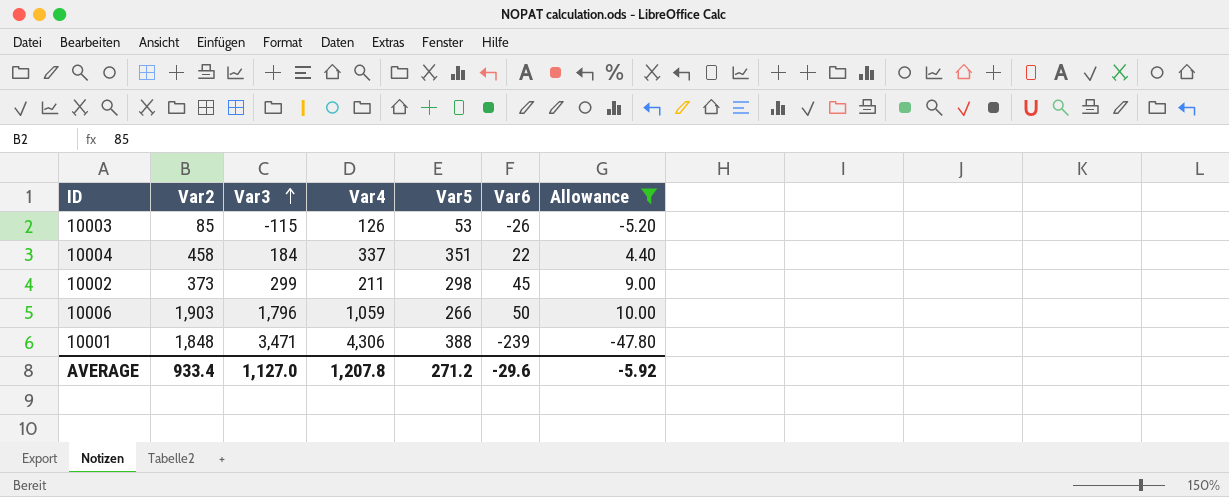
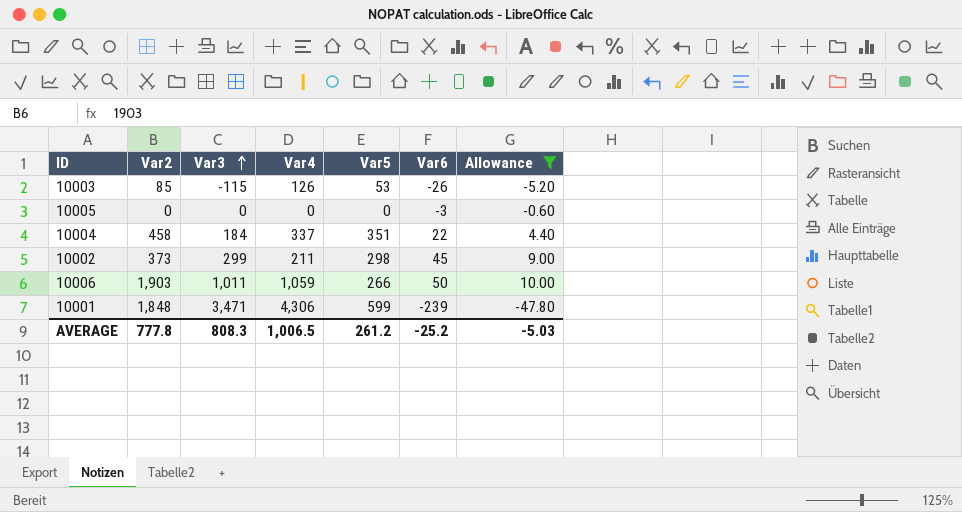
row 10005: none -> 0 | 0 | 0 | 0 | -3 | -0.60
10006 | Var3: 1,796 -> 1,011
10001 | Var5: 388 -> 599
AVERAGE | Var2: 933.4 -> 777.8
AVERAGE | Var3: 1,127.0 -> 808.3
AVERAGE | Var4: 1,207.8 -> 1,006.5
AVERAGE | Var5: 271.2 -> 261.2
AVERAGE | Var6: -29.6 -> -25.2
AVERAGE | Allowance: -5.92 -> -5.03

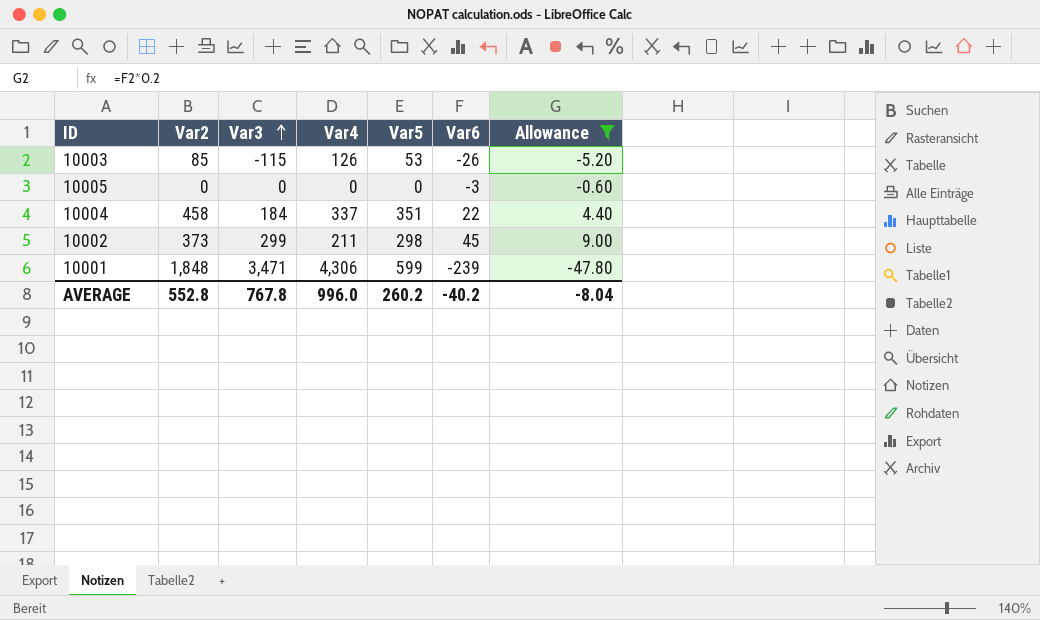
row 10006: 1,903 | 1,011 | 1,059 | 266 | 50 | 10.00 -> none
AVERAGE | Var2: 777.8 -> 552.8
AVERAGE | Var3: 808.3 -> 767.8
AVERAGE | Var4: 1,006.5 -> 996.0
AVERAGE | Var5: 261.2 -> 260.2
AVERAGE | Var6: -25.2 -> -40.2
AVERAGE | Allowance: -5.03 -> -8.04

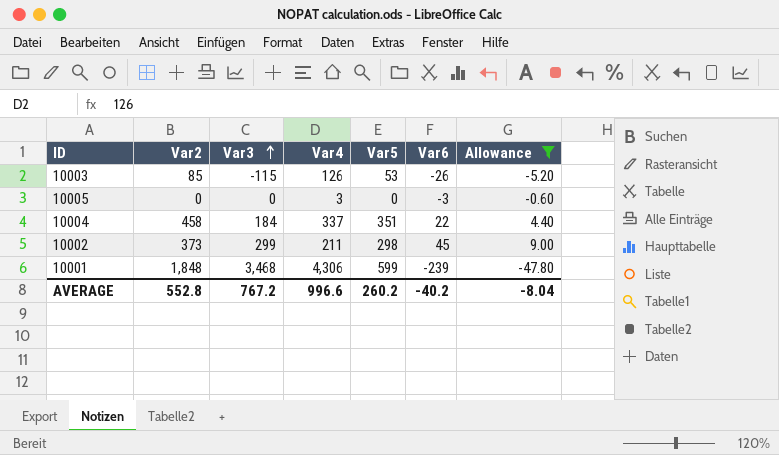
10005 | Var4: 0 -> 3
10001 | Var3: 3,471 -> 3,468
AVERAGE | Var3: 767.8 -> 767.2
AVERAGE | Var4: 996.0 -> 996.6

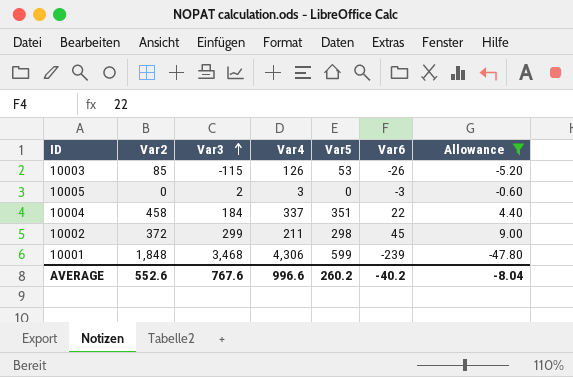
10005 | Var3: 0 -> 2
10002 | Var2: 373 -> 372
AVERAGE | Var2: 552.8 -> 552.6
AVERAGE | Var3: 767.2 -> 767.6

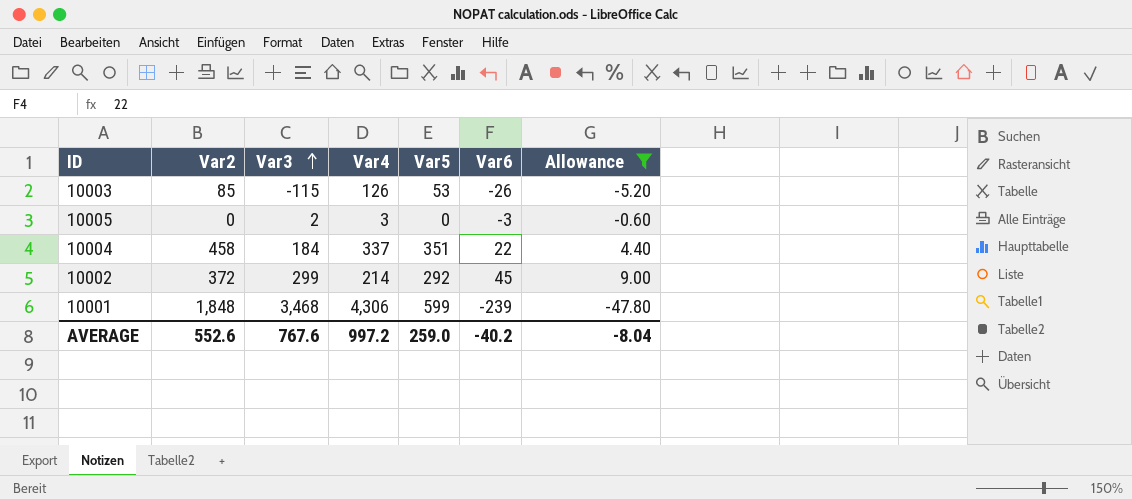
10002 | Var4: 211 -> 214
10002 | Var5: 298 -> 292
AVERAGE | Var4: 996.6 -> 997.2
AVERAGE | Var5: 260.2 -> 259.0

